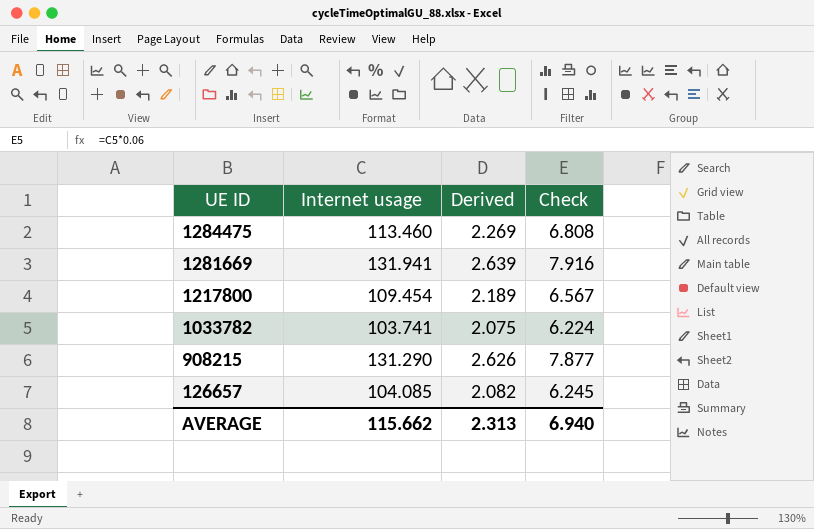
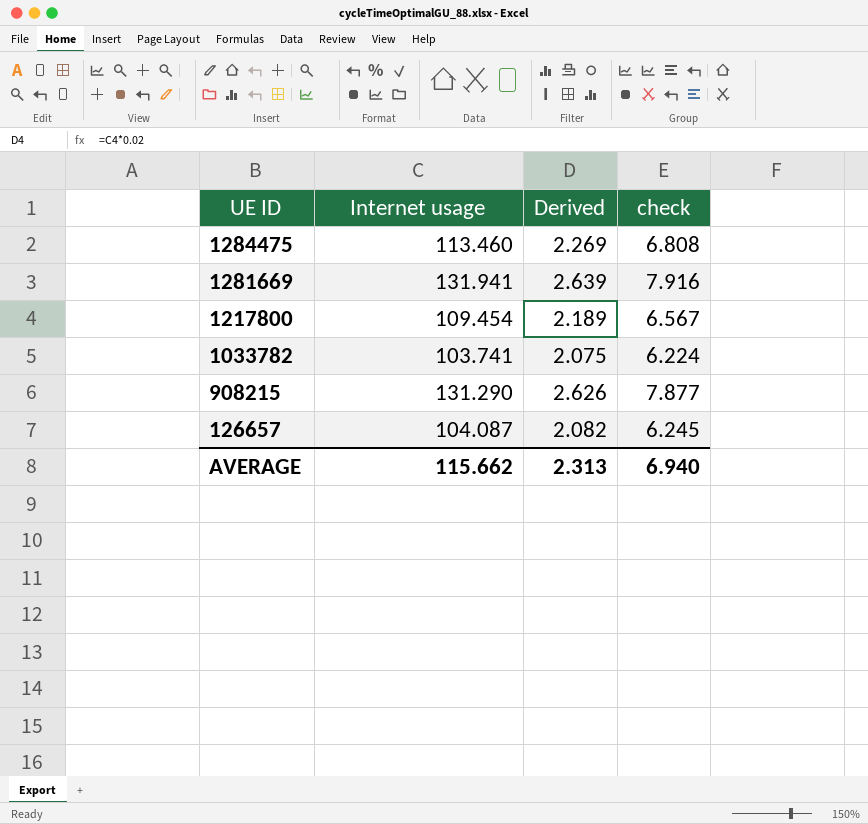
column name: Check -> check
126657 | Internet usage: 104.085 -> 104.087

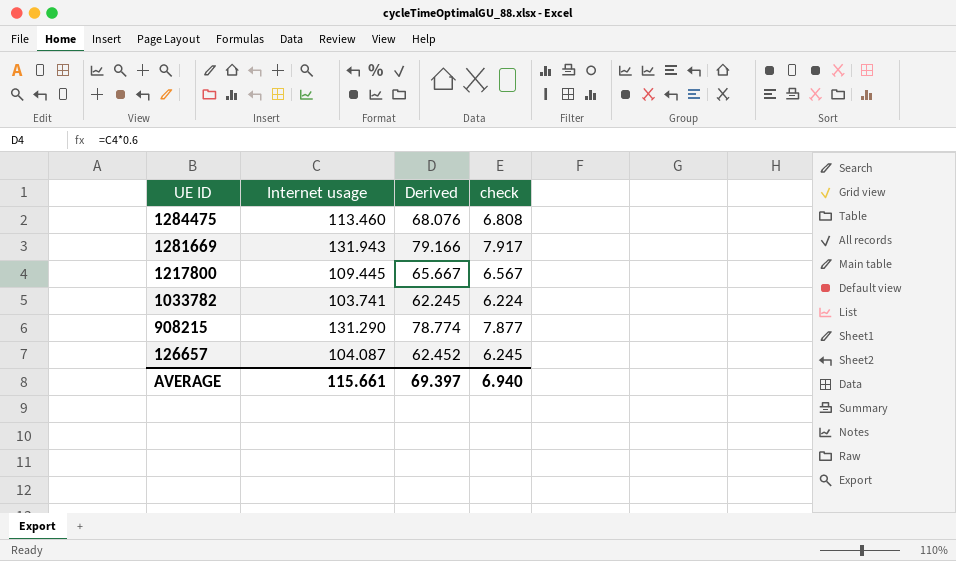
column Derived | formula: [Internet usage] * 0.02 -> [Internet usage] * 0.6
1281669 | Internet usage: 131.941 -> 131.943
1281669 | check: 7.916 -> 7.917
1217800 | Internet usage: 109.454 -> 109.445
AVERAGE | Internet usage: 115.662 -> 115.661
AVERAGE | Derived: 2.313 -> 69.397

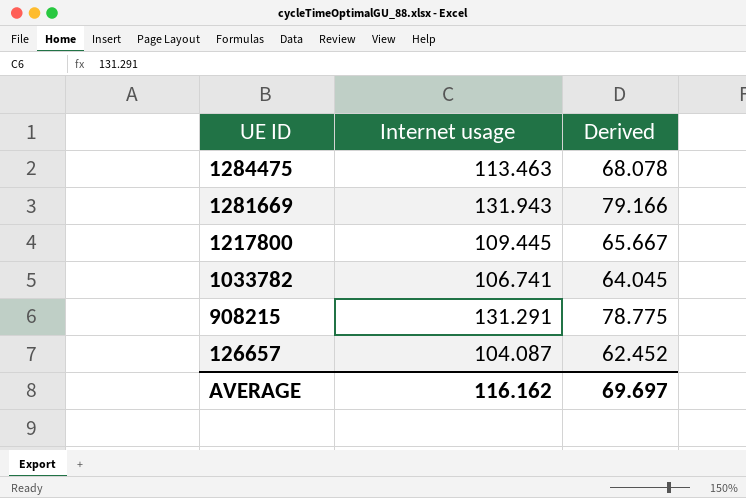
column check | formula: [Internet usage] * 0.06 -> none
1284475 | Internet usage: 113.460 -> 113.463
1284475 | Derived: 68.076 -> 68.078
1033782 | Internet usage: 103.741 -> 106.741
1033782 | Derived: 62.245 -> 64.045
908215 | Internet usage: 131.290 -> 131.291
908215 | Derived: 78.774 -> 78.775
AVERAGE | Internet usage: 115.661 -> 116.162
AVERAGE | Derived: 69.397 -> 69.697

